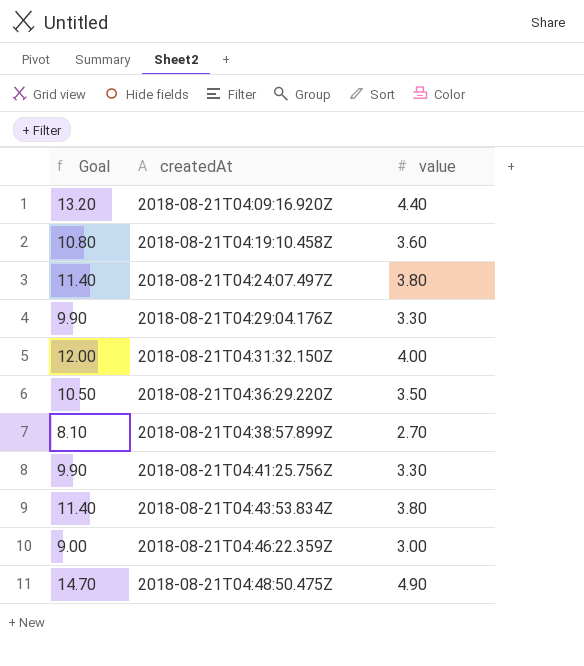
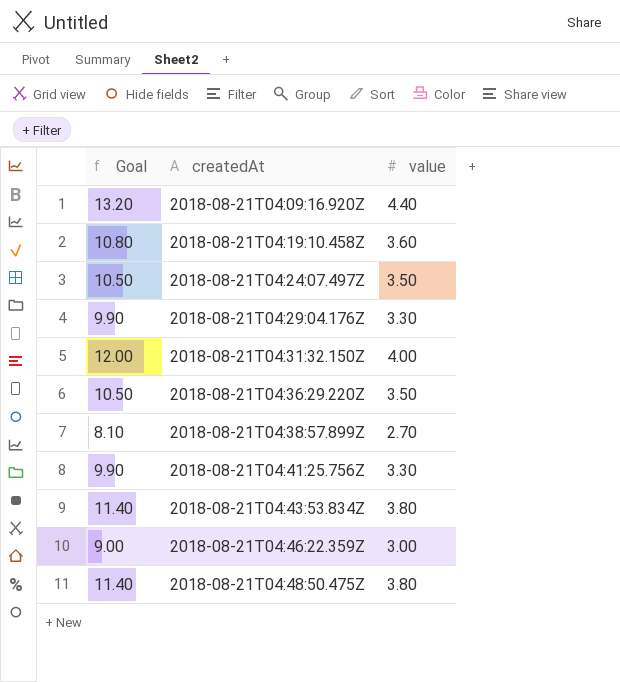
2018-08-21T04:24:07.497Z | Goal: 11.40 -> 10.50
2018-08-21T04:24:07.497Z | value: 3.80 -> 3.50
2018-08-21T04:48:50.475Z | Goal: 14.70 -> 11.40
2018-08-21T04:48:50.475Z | value: 4.90 -> 3.80

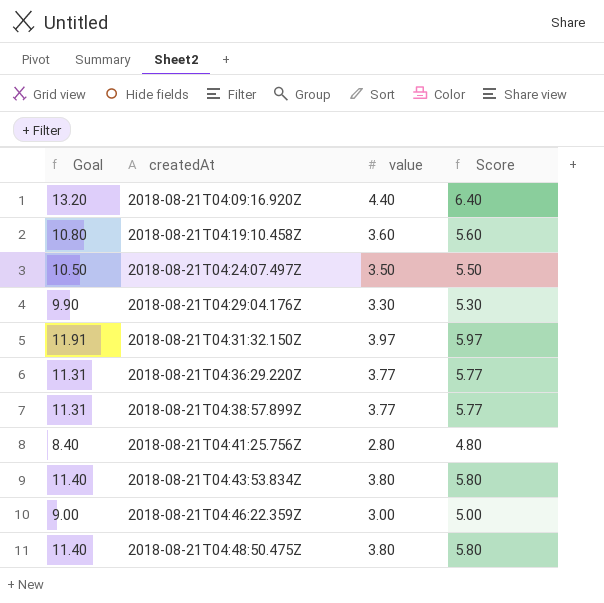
column Score | formula: none -> [value] + 2
2018-08-21T04:31:32.150Z | Goal: 12.00 -> 11.91
2018-08-21T04:31:32.150Z | value: 4.00 -> 3.97
2018-08-21T04:36:29.220Z | Goal: 10.50 -> 11.31
2018-08-21T04:36:29.220Z | value: 3.50 -> 3.77
2018-08-21T04:38:57.899Z | Goal: 8.10 -> 11.31
2018-08-21T04:38:57.899Z | value: 2.70 -> 3.77
2018-08-21T04:41:25.756Z | Goal: 9.90 -> 8.40
2018-08-21T04:41:25.756Z | value: 3.30 -> 2.80

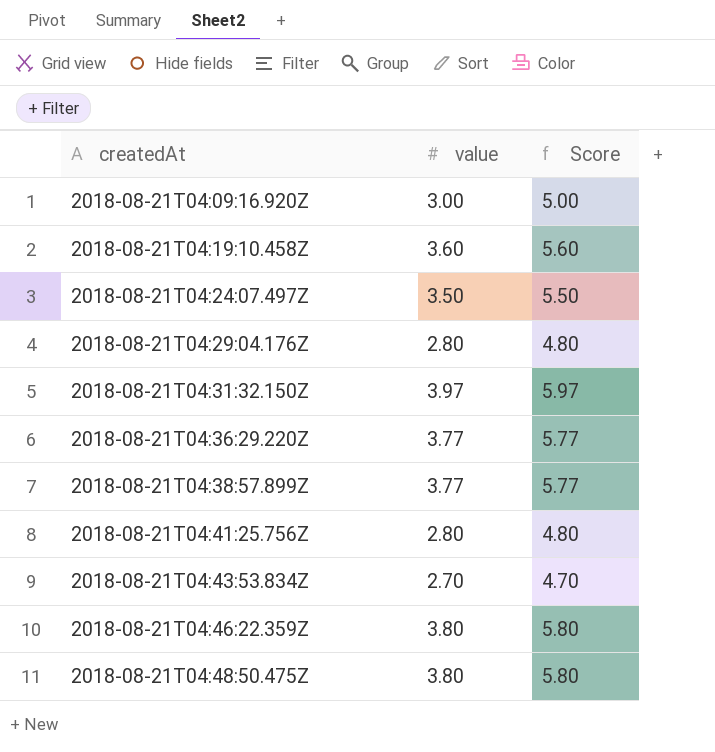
column Goal | formula: [value] * 3 -> none
2018-08-21T04:09:16.920Z | value: 4.40 -> 3.00
2018-08-21T04:09:16.920Z | Score: 6.40 -> 5.00
2018-08-21T04:29:04.176Z | value: 3.30 -> 2.80
2018-08-21T04:29:04.176Z | Score: 5.30 -> 4.80
2018-08-21T04:43:53.834Z | value: 3.80 -> 2.70
2018-08-21T04:43:53.834Z | Score: 5.80 -> 4.70
2018-08-21T04:46:22.359Z | value: 3.00 -> 3.80
2018-08-21T04:46:22.359Z | Score: 5.00 -> 5.80

